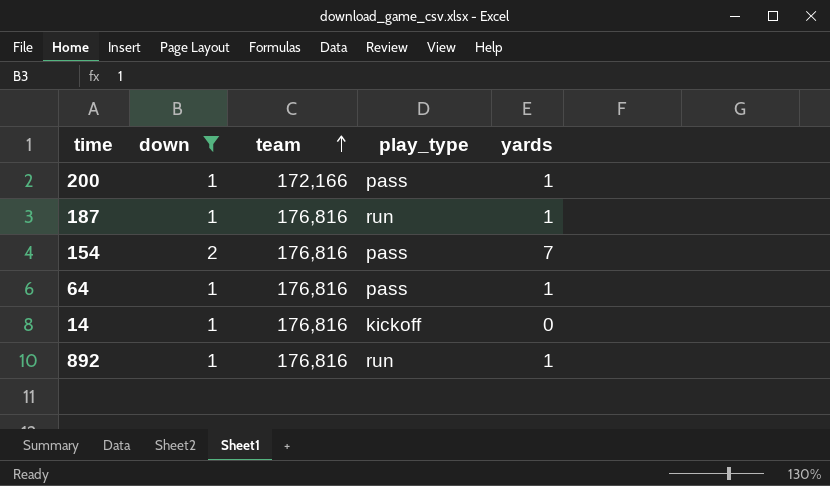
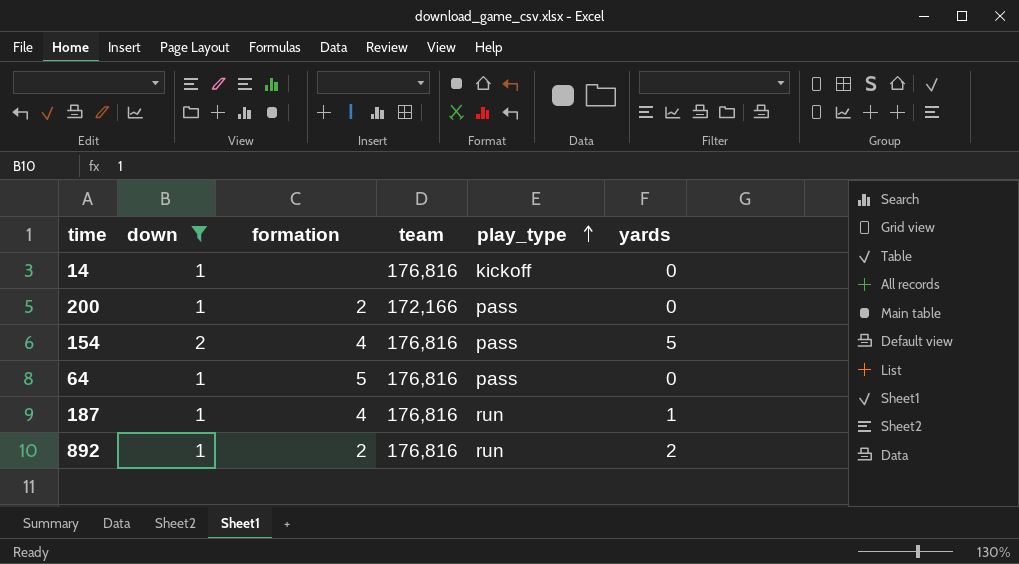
row order: team ascending -> play_type ascending
column formation | position: none -> 3
200 | yards: 1 -> 0
154 | yards: 7 -> 5
64 | yards: 1 -> 0
892 | yards: 1 -> 2

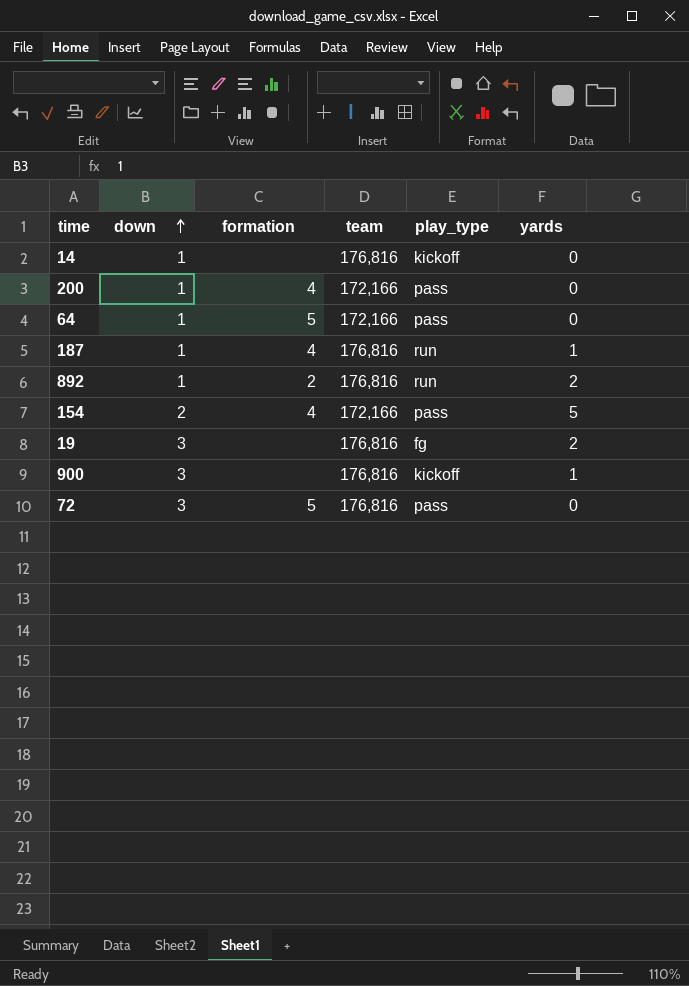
filter: down != 3 -> none
row order: play_type ascending -> down ascending
200 | formation: 2 -> 4
64 | team: 176,816 -> 172,166
154 | team: 176,816 -> 172,166

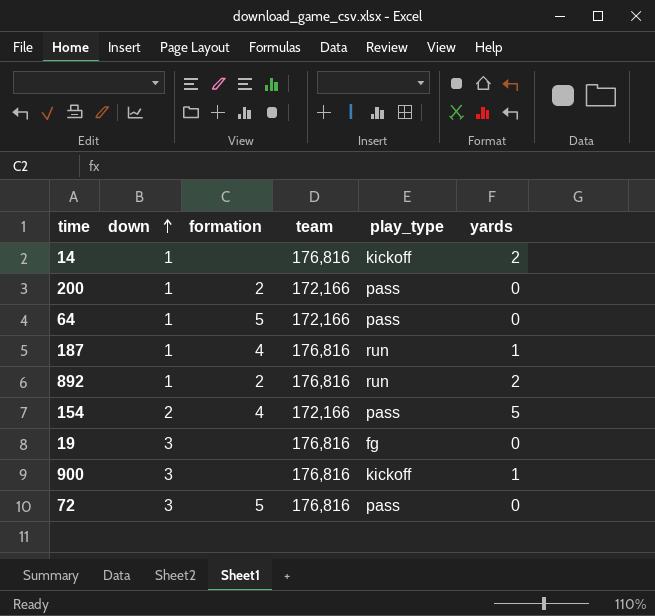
14 | yards: 0 -> 2
200 | formation: 4 -> 2
19 | yards: 2 -> 0

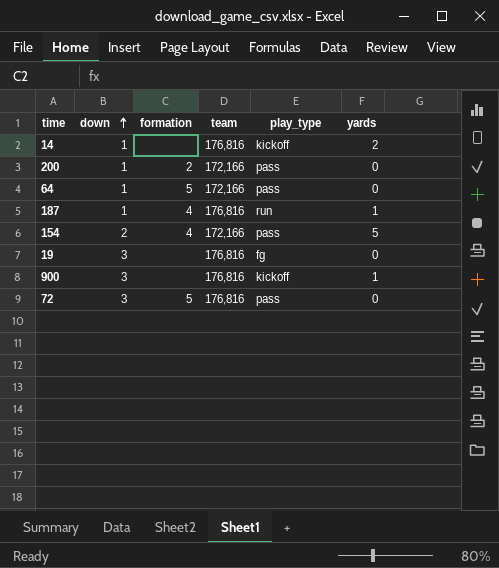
row 892: 1 | 2 | 176,816 | run | 2 -> none

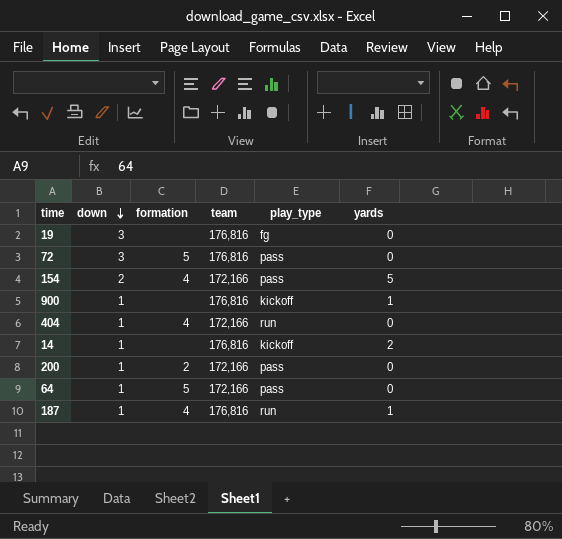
row order: down ascending -> down descending
900 | down: 3 -> 1
row 404: none -> 1 | 4 | 172,166 | run | 0

